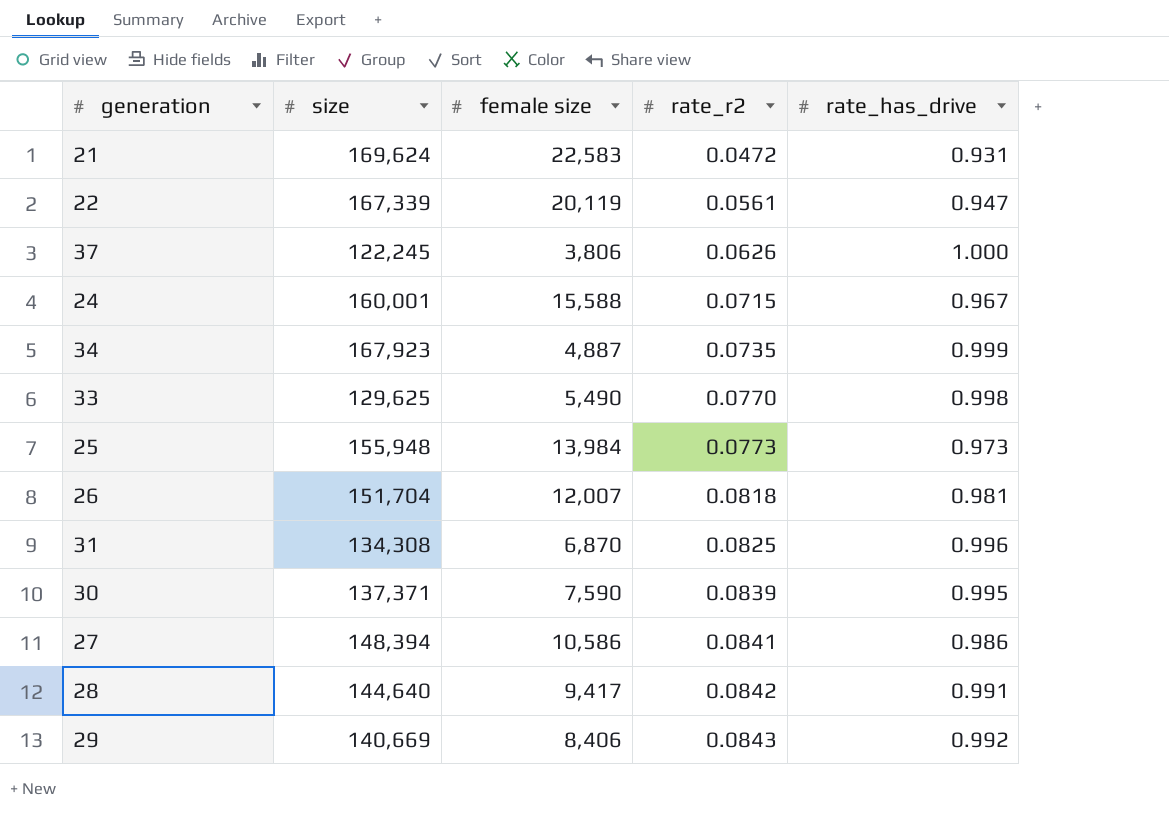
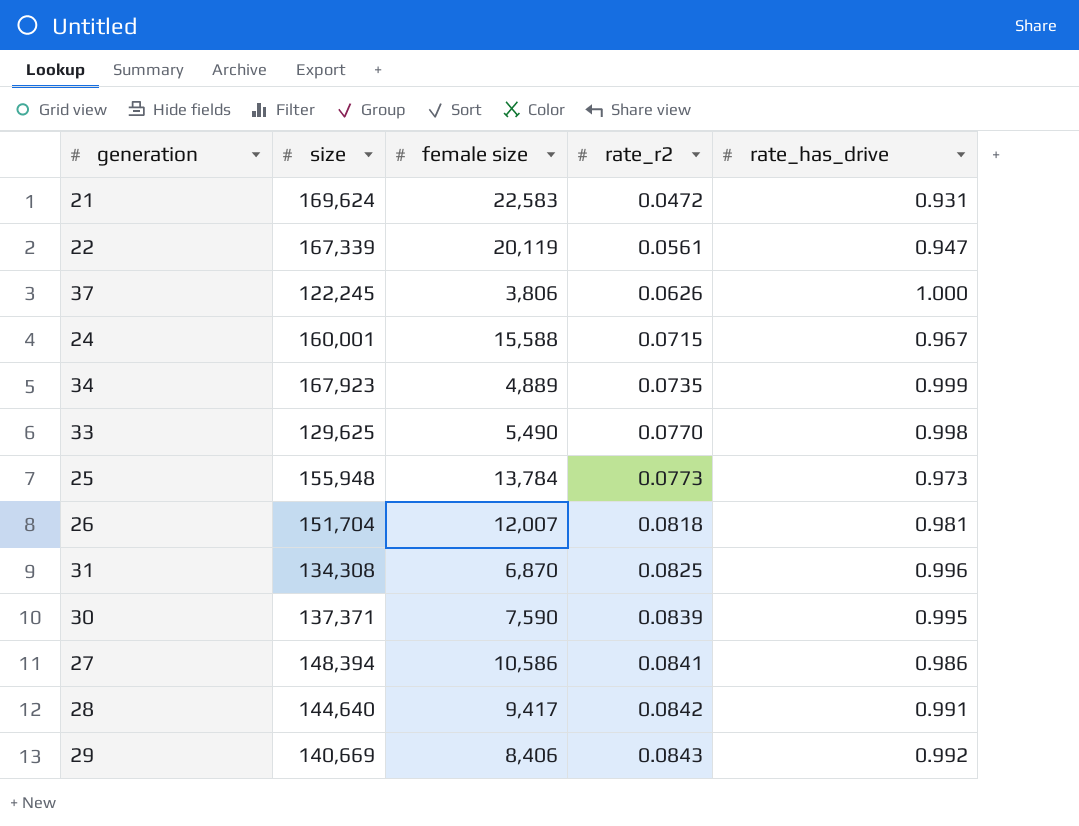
34 | female size: 4,887 -> 4,889
25 | female size: 13,984 -> 13,784

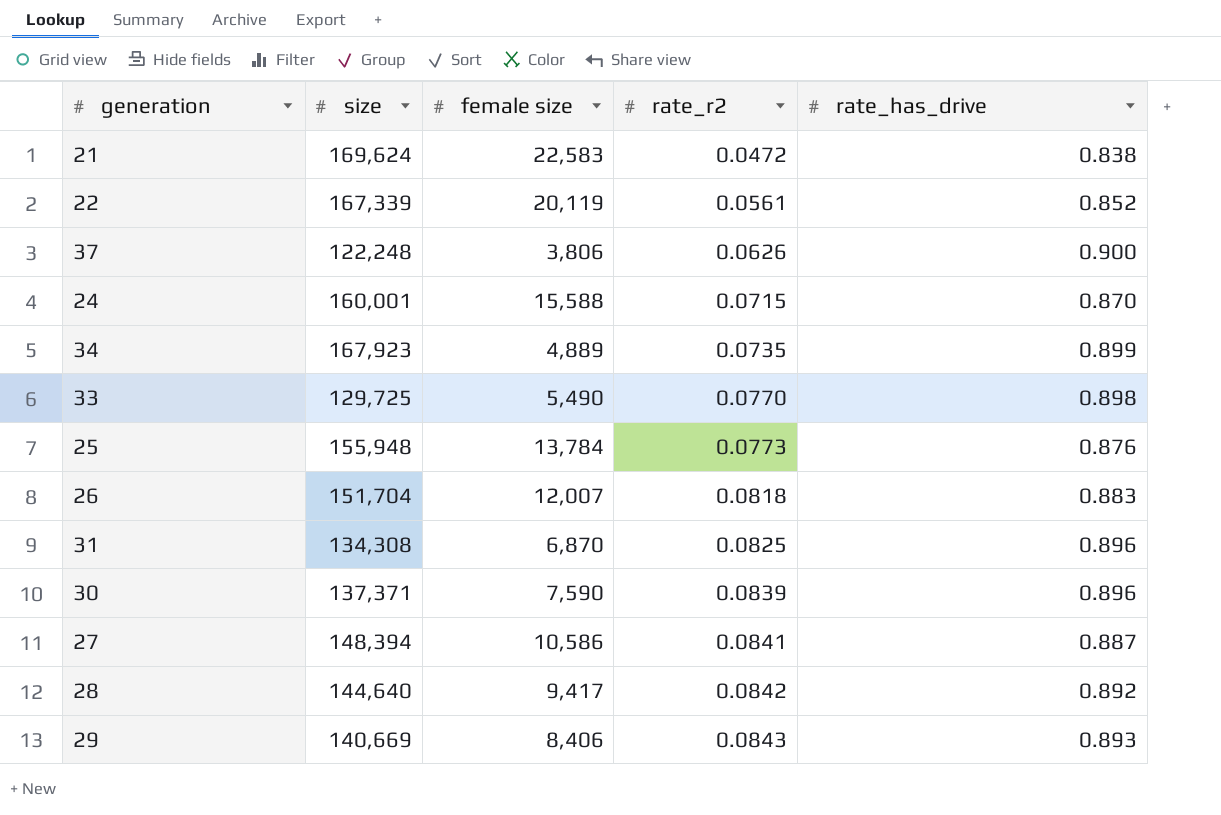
21 | rate_has_drive: 0.931 -> 0.838
22 | rate_has_drive: 0.947 -> 0.852
37 | size: 122,245 -> 122,248
37 | rate_has_drive: 1.000 -> 0.900
24 | rate_has_drive: 0.967 -> 0.870
34 | rate_has_drive: 0.999 -> 0.899
33 | size: 129,625 -> 129,725
33 | rate_has_drive: 0.998 -> 0.898
25 | rate_has_drive: 0.973 -> 0.876
26 | rate_has_drive: 0.981 -> 0.883
31 | rate_has_drive: 0.996 -> 0.896
30 | rate_has_drive: 0.995 -> 0.896
27 | rate_has_drive: 0.986 -> 0.887
28 | rate_has_drive: 0.991 -> 0.892
29 | rate_has_drive: 0.992 -> 0.893

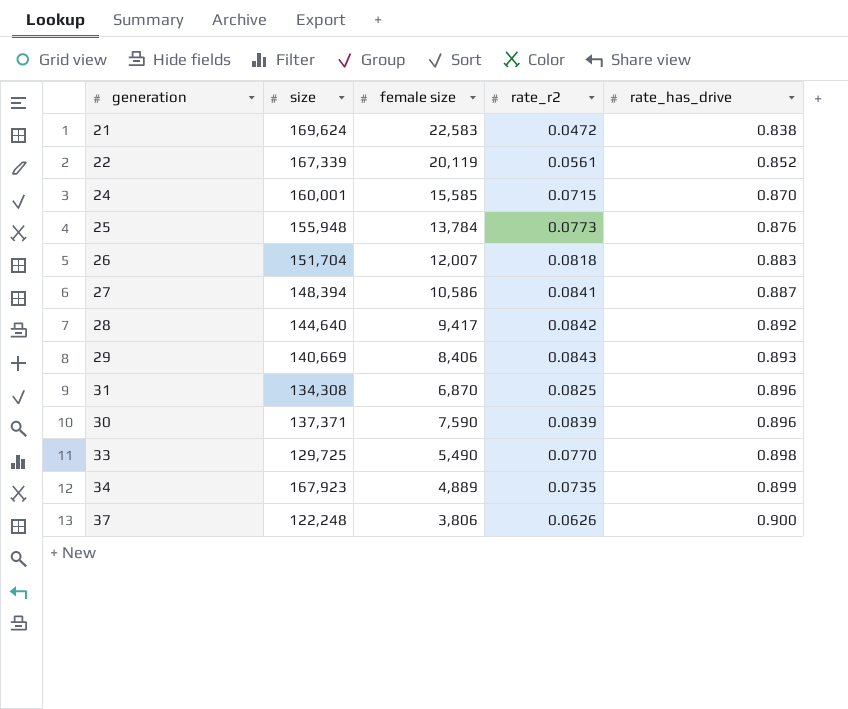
row order: rate_r2 ascending -> rate_has_drive ascending
24 | female size: 15,588 -> 15,585

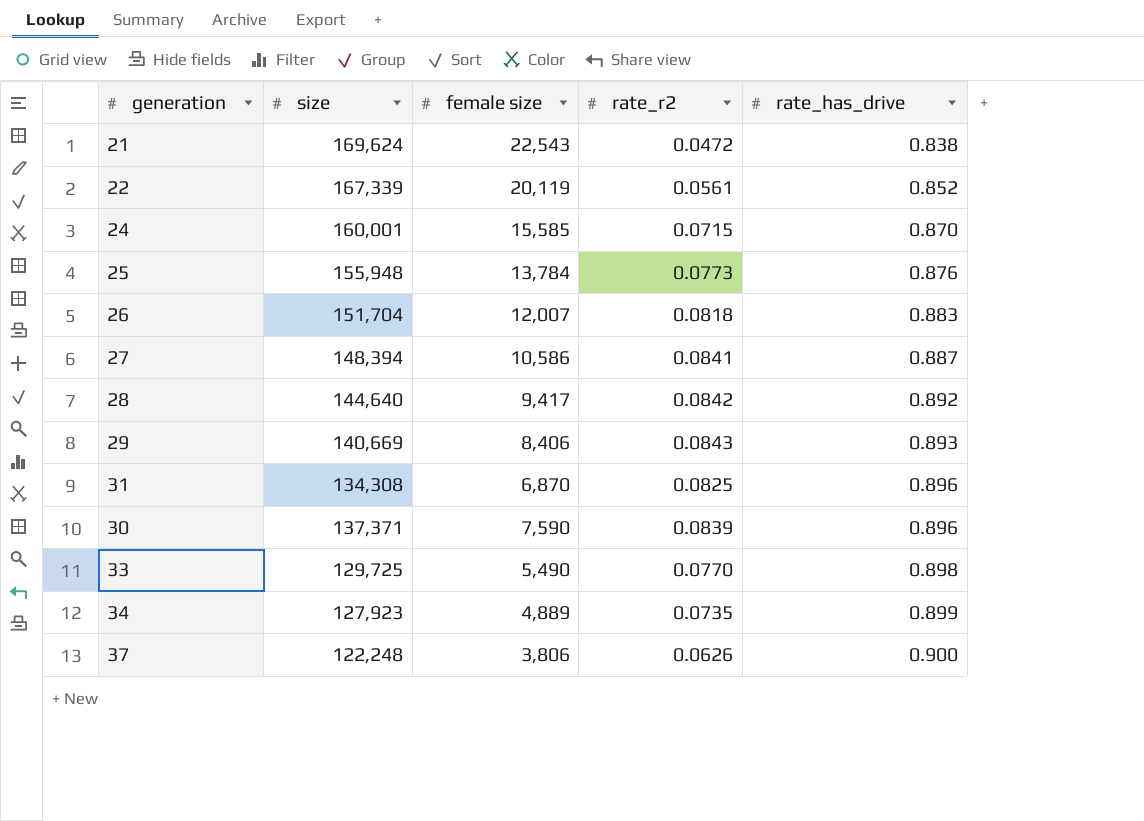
21 | female size: 22,583 -> 22,543
34 | size: 167,923 -> 127,923

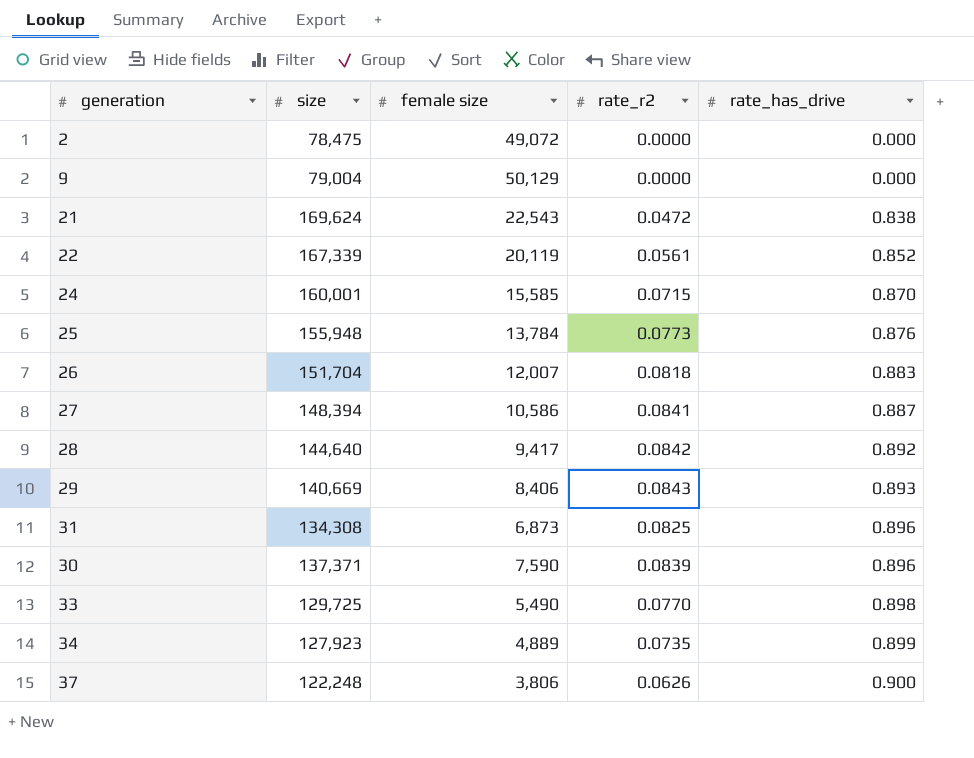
row 2: none -> 78,475 | 49,072 | 0.0000 | 0.000
row 9: none -> 79,004 | 50,129 | 0.0000 | 0.000
31 | female size: 6,870 -> 6,873

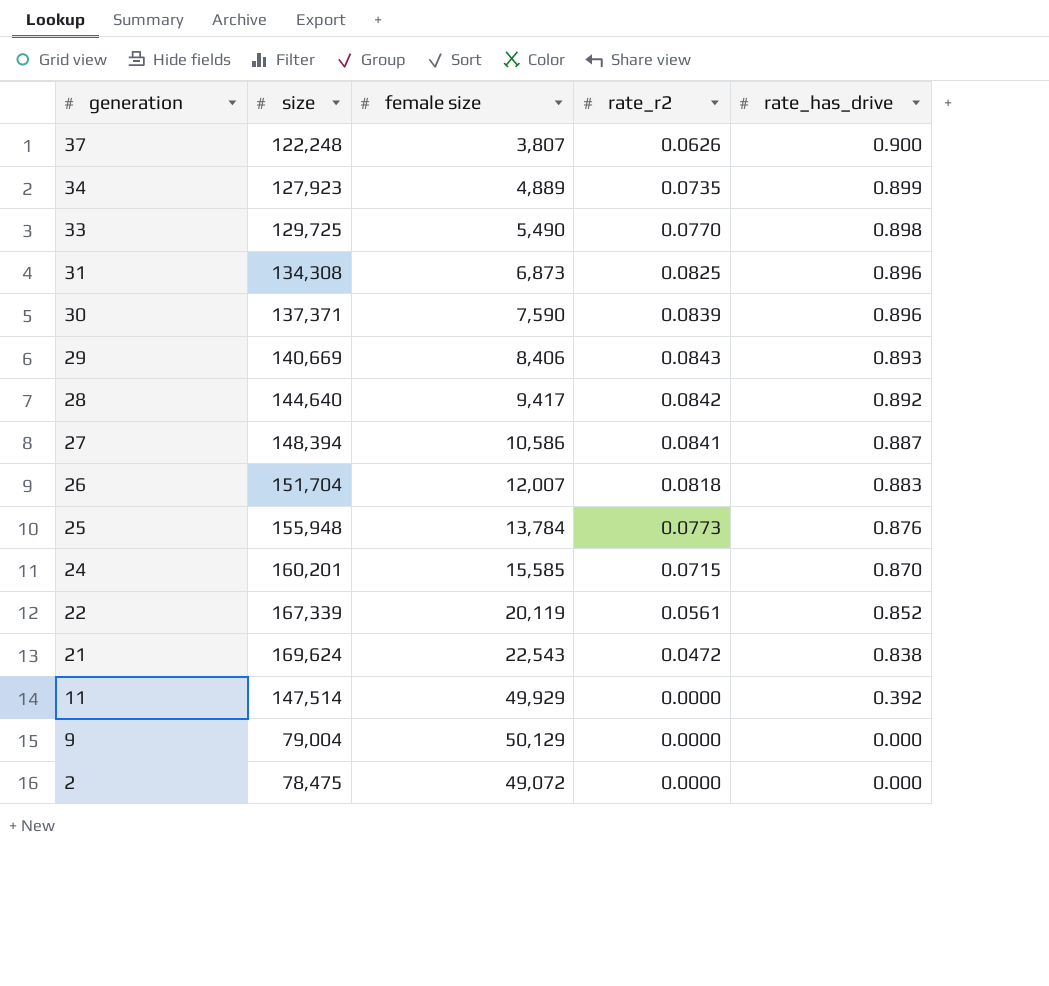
row order: rate_has_drive ascending -> generation descending
37 | female size: 3,806 -> 3,807
24 | size: 160,001 -> 160,201
row 11: none -> 147,514 | 49,929 | 0.0000 | 0.392

